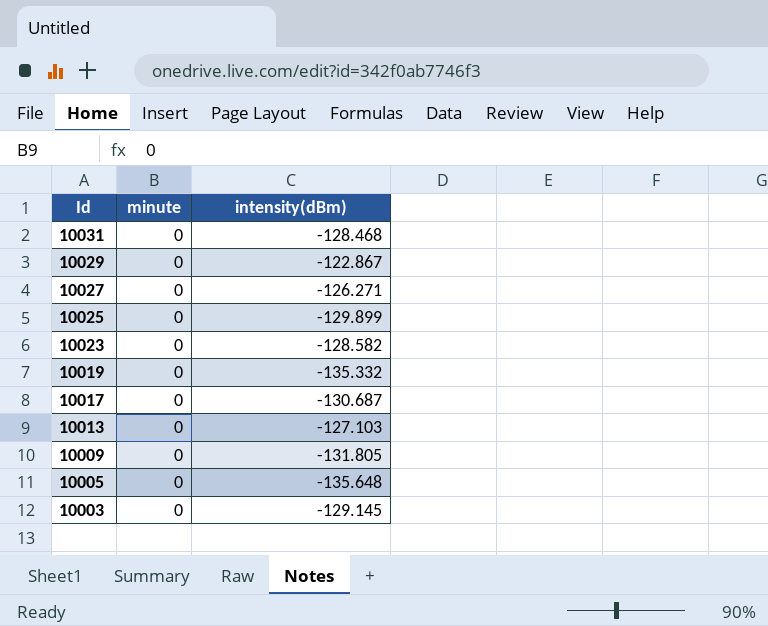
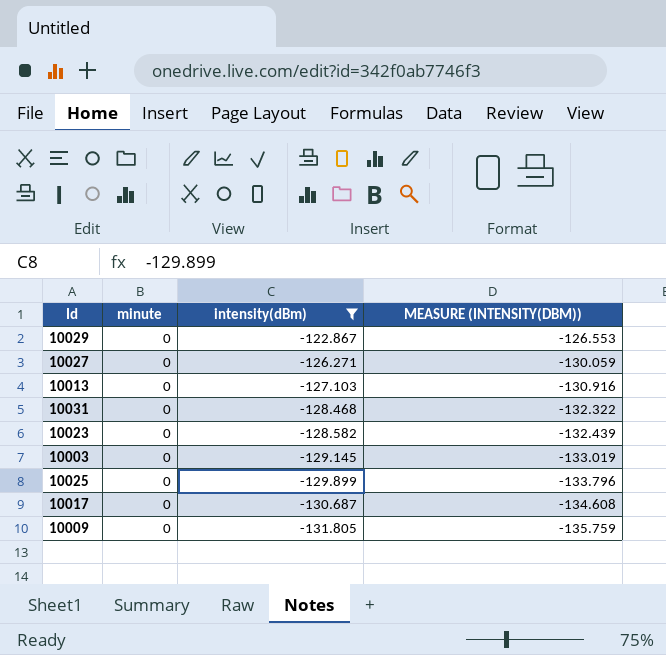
filter: none -> intensity(dBm) >= -131.805
row order: Id descending -> intensity(dBm) descending
column MEASURE (INTENSITY(DBM)) | formula: none -> [intensity(dBm)] * 1.03

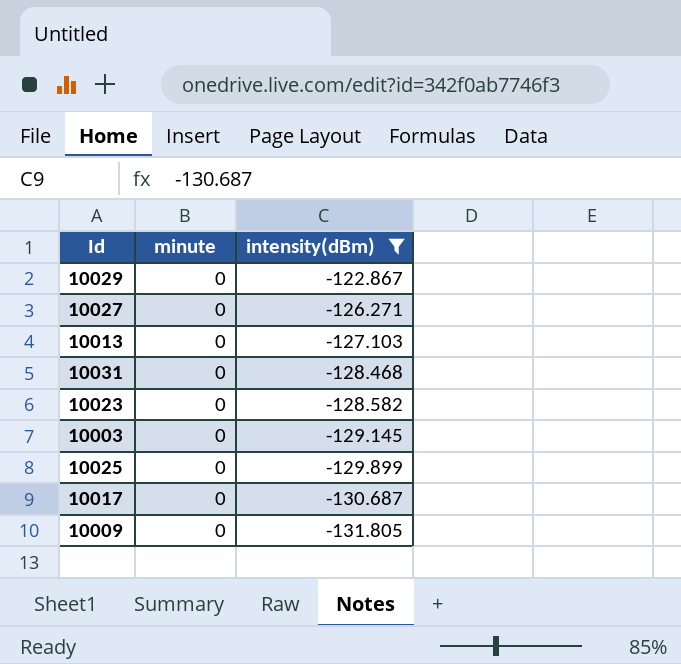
column MEASURE (INTENSITY(DBM)) | formula: [intensity(dBm)] * 1.03 -> none

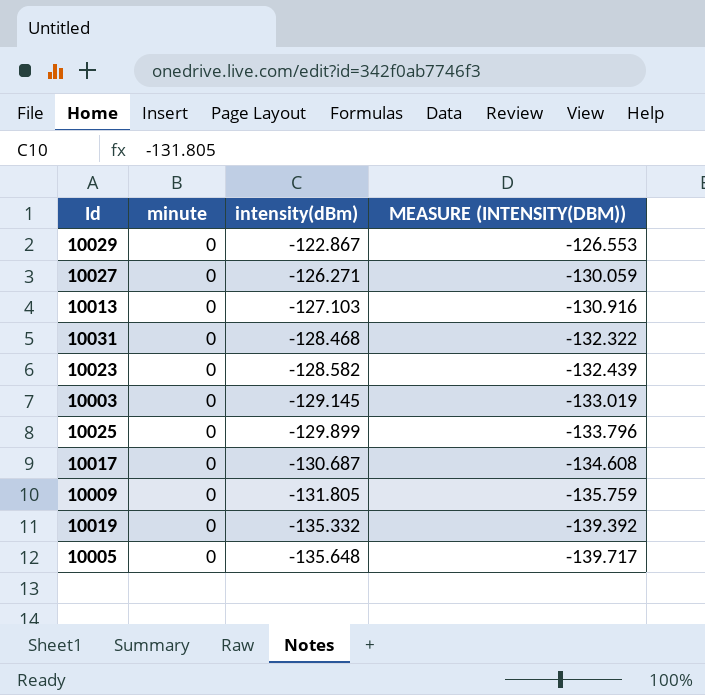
filter: intensity(dBm) >= -131.805 -> none
column MEASURE (INTENSITY(DBM)) | formula: none -> [intensity(dBm)] * 1.03

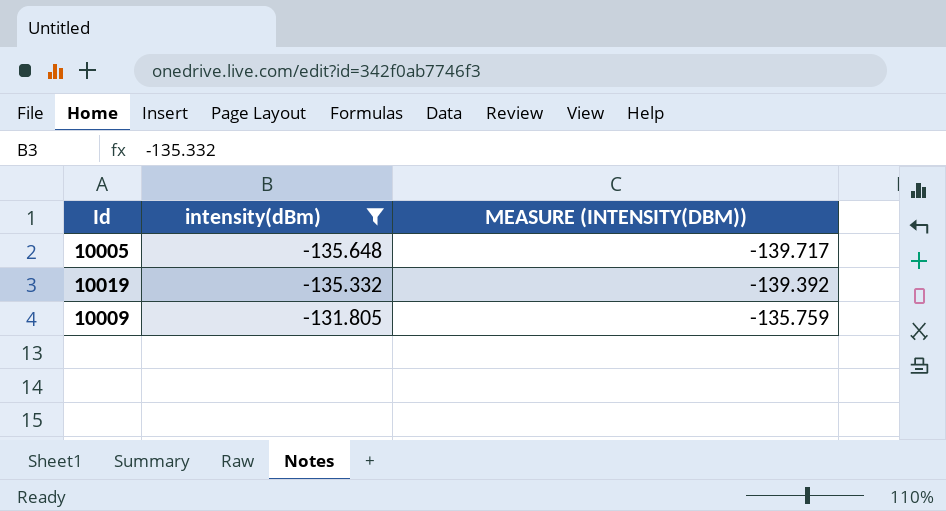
filter: none -> intensity(dBm) <= -131.805
row order: intensity(dBm) descending -> intensity(dBm) ascending
column minute | position: 2 -> none

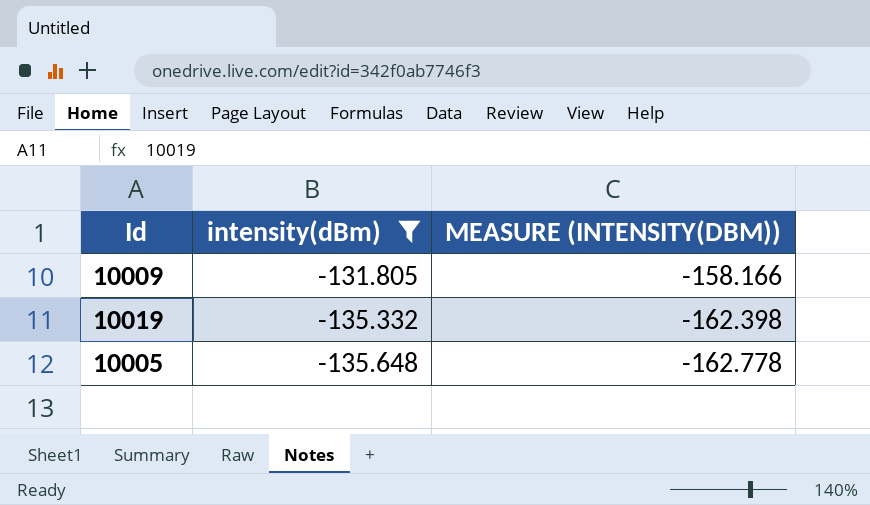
row order: intensity(dBm) ascending -> intensity(dBm) descending
column MEASURE (INTENSITY(DBM)) | formula: [intensity(dBm)] * 1.03 -> [intensity(dBm)] * 1.2

